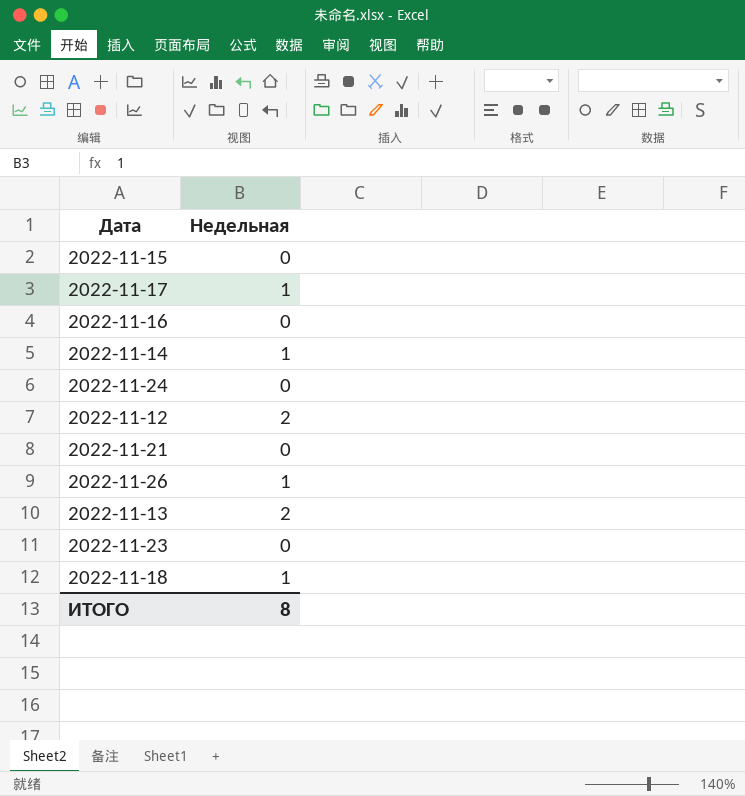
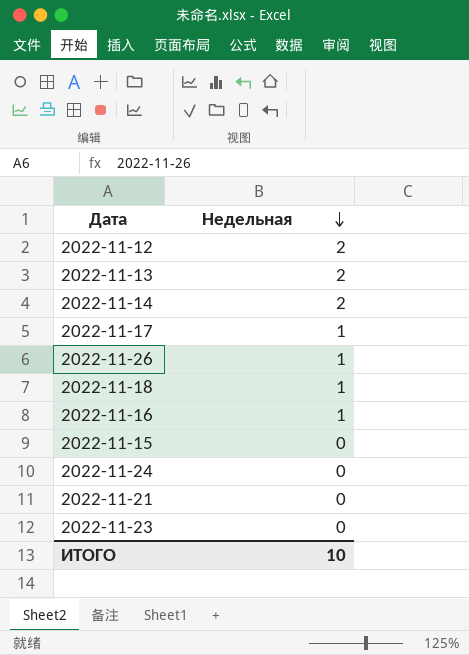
row order: none -> Недельная descending
2022-11-14 | Недельная: 1 -> 2
2022-11-16 | Недельная: 0 -> 1
ИТОГО | Недельная: 8 -> 10

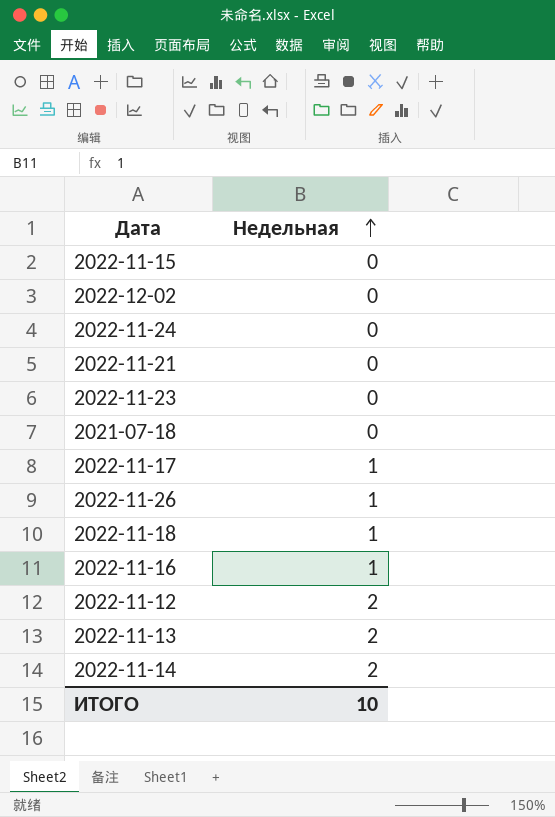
row order: Недельная descending -> Недельная ascending
row 2022-12-02: none -> 0
row 2021-07-18: none -> 0

